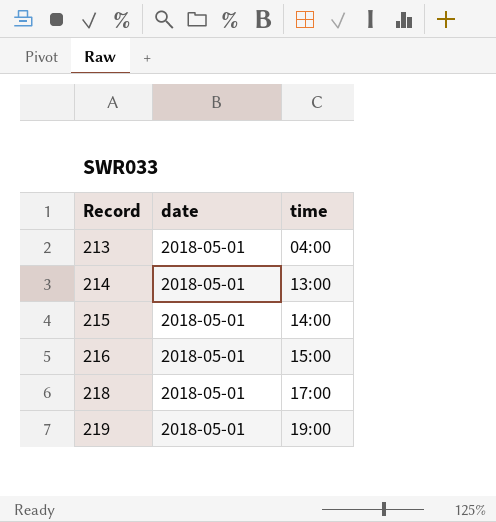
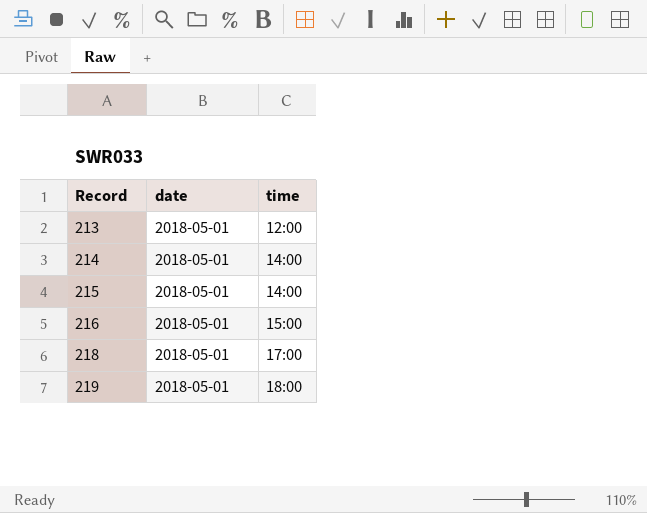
213 | time: 04:00 -> 12:00
214 | time: 13:00 -> 14:00
219 | time: 19:00 -> 18:00

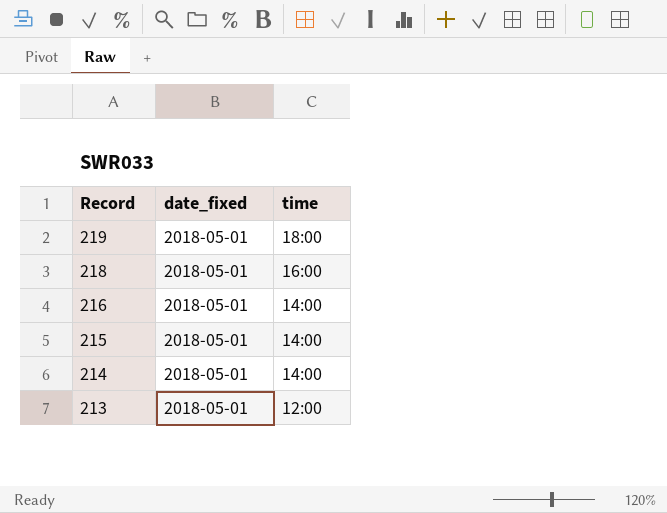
row order: Record ascending -> Record descending
column name: date -> date_fixed
218 | time: 17:00 -> 16:00
216 | time: 15:00 -> 14:00

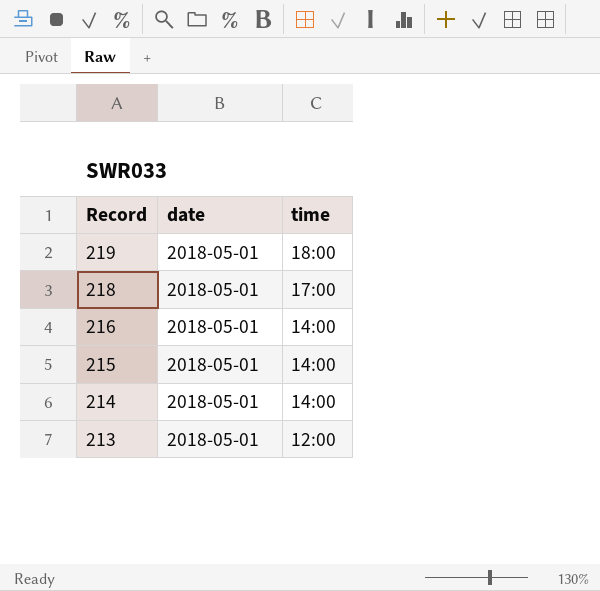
column name: date_fixed -> date
218 | time: 16:00 -> 17:00

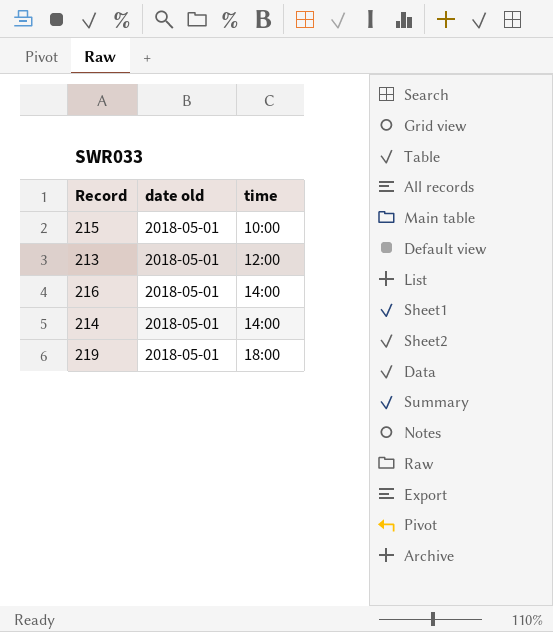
row order: Record descending -> time ascending
column name: date -> date old
row 218: 2018-05-01 | 17:00 -> none
215 | time: 14:00 -> 10:00

